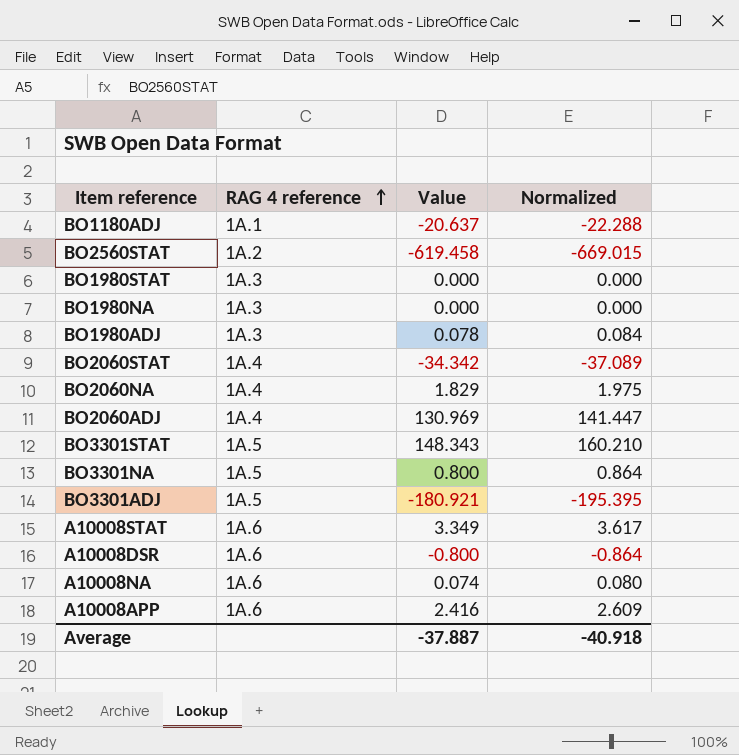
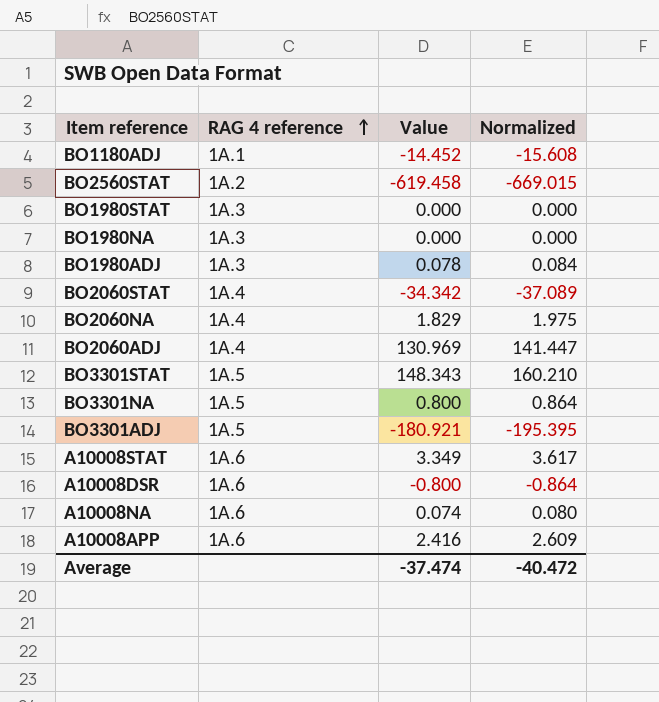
BO1180ADJ | Value: -20.637 -> -14.452
BO1180ADJ | Normalized: -22.288 -> -15.608
Average | Value: -37.887 -> -37.474
Average | Normalized: -40.918 -> -40.472

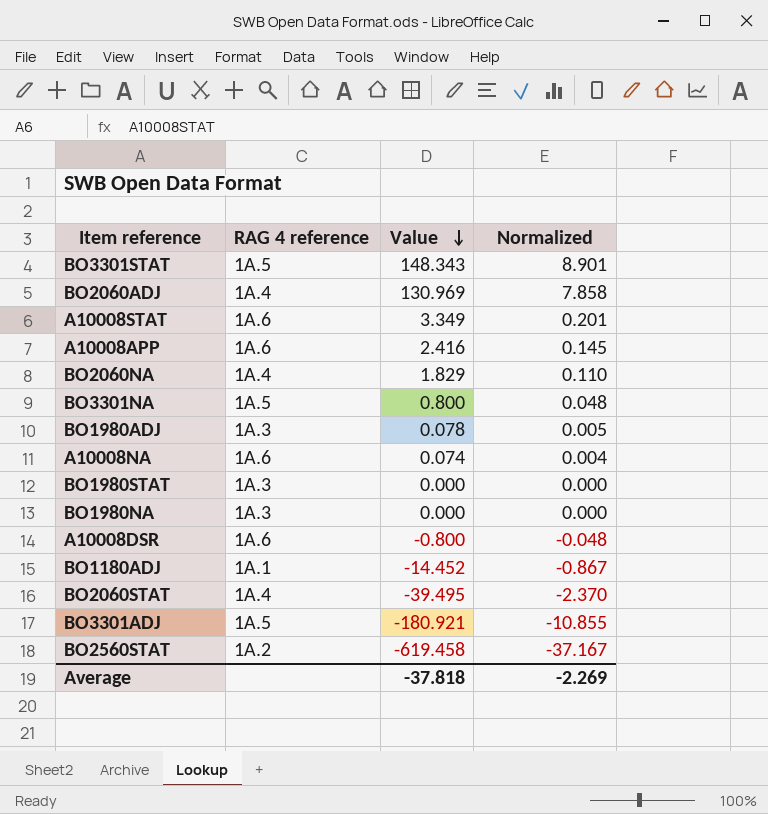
row order: RAG 4 reference ascending -> Value descending
column Normalized | formula: [Value] * 1.08 -> [Value] * 0.06
BO2060STAT | Value: -34.342 -> -39.495
Average | Value: -37.474 -> -37.818
Average | Normalized: -40.472 -> -2.269

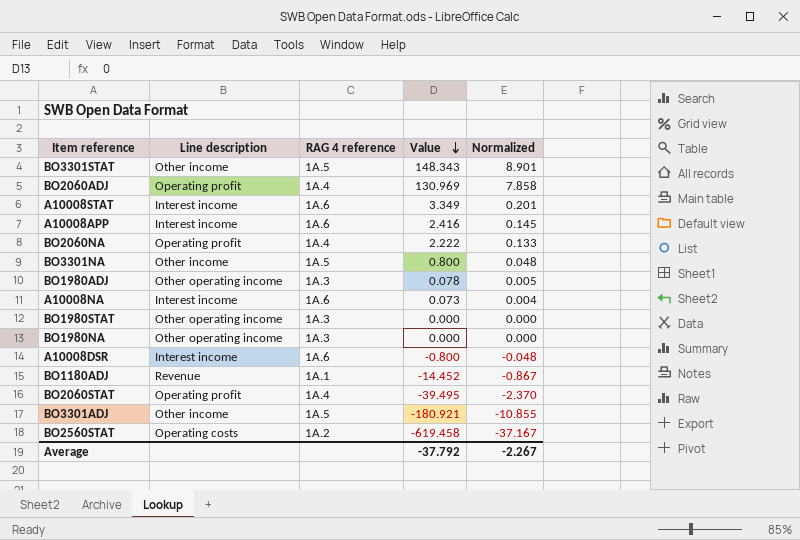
column Line description | position: none -> 2
BO2060NA | Value: 1.829 -> 2.222
BO2060NA | Normalized: 0.110 -> 0.133
A10008NA | Value: 0.074 -> 0.073
Average | Value: -37.818 -> -37.792
Average | Normalized: -2.269 -> -2.267

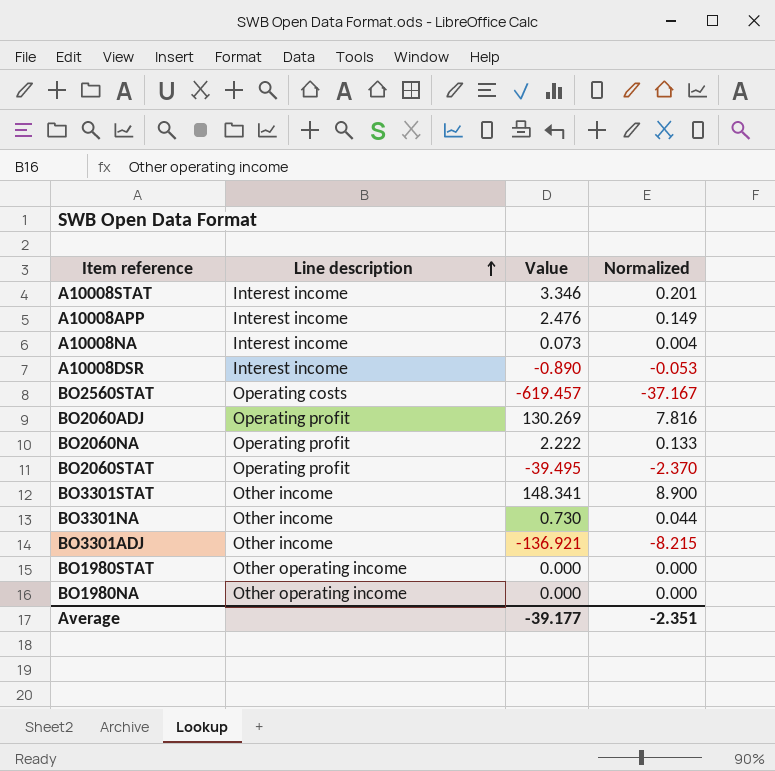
row order: Value descending -> Line description ascending
column RAG 4 reference | position: 3 -> none
row BO1980ADJ: Other operating income | 1A.3 | 0.078 | 0.005 -> none
row BO1180ADJ: Revenue | 1A.1 | -14.452 | -0.867 -> none
A10008STAT | Value: 3.349 -> 3.346
A10008APP | Value: 2.416 -> 2.476
A10008APP | Normalized: 0.145 -> 0.149
A10008DSR | Value: -0.800 -> -0.890
A10008DSR | Normalized: -0.048 -> -0.053
BO2560STAT | Value: -619.458 -> -619.457
BO2060ADJ | Value: 130.969 -> 130.269
BO2060ADJ | Normalized: 7.858 -> 7.816
BO3301STAT | Value: 148.343 -> 148.341
BO3301STAT | Normalized: 8.901 -> 8.900
BO3301NA | Value: 0.800 -> 0.730
BO3301NA | Normalized: 0.048 -> 0.044
BO3301ADJ | Value: -180.921 -> -136.921
BO3301ADJ | Normalized: -10.855 -> -8.215
Average | Value: -37.792 -> -39.177
Average | Normalized: -2.267 -> -2.351

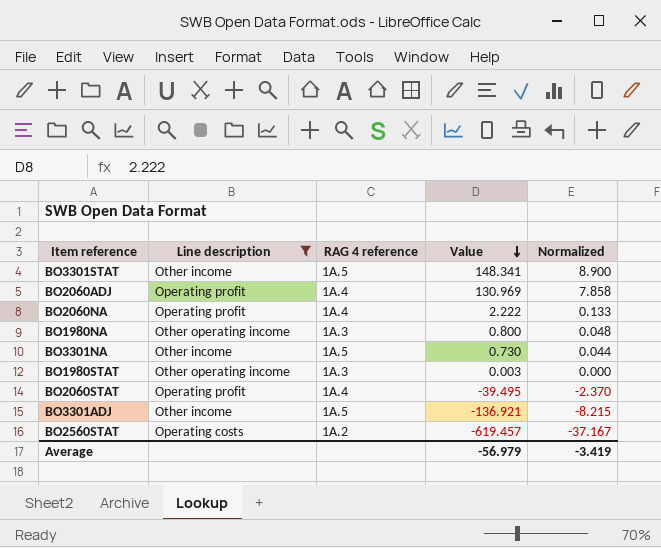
filter: none -> Line description != Interest income
row order: Line description ascending -> Value descending
column RAG 4 reference | position: none -> 3
BO2060ADJ | Value: 130.269 -> 130.969
BO2060ADJ | Normalized: 7.816 -> 7.858
BO1980NA | Value: 0.000 -> 0.800
BO1980NA | Normalized: 0.000 -> 0.048
BO1980STAT | Value: 0.000 -> 0.003
Average | Value: -39.177 -> -56.979
Average | Normalized: -2.351 -> -3.419

